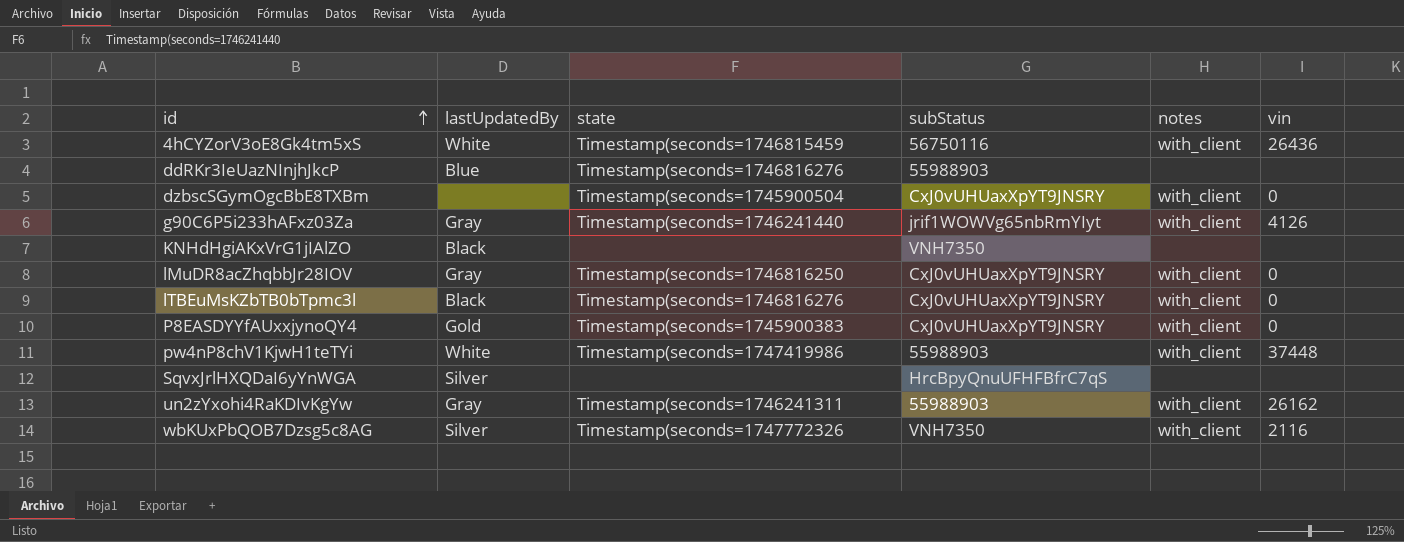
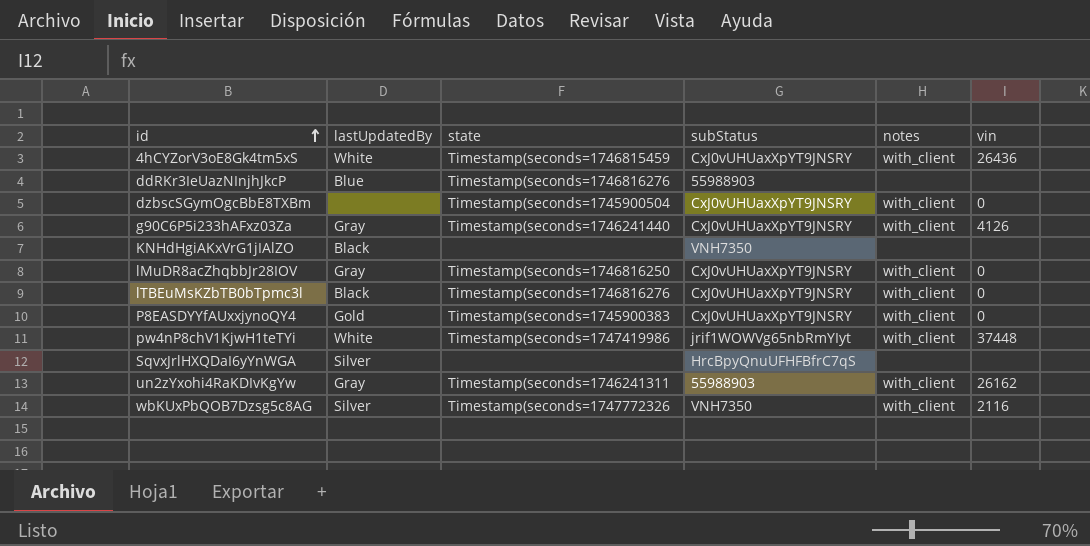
4hCYZorV3oE8Gk4tm5xS | subStatus: 56750116 -> CxJ0vUHUaxXpYT9JNSRY
g90C6P5i233hAFxz03Za | subStatus: jrif1WOWVg65nbRmYIyt -> CxJ0vUHUaxXpYT9JNSRY
pw4nP8chV1KjwH1teTYi | subStatus: 55988903 -> jrif1WOWVg65nbRmYIyt

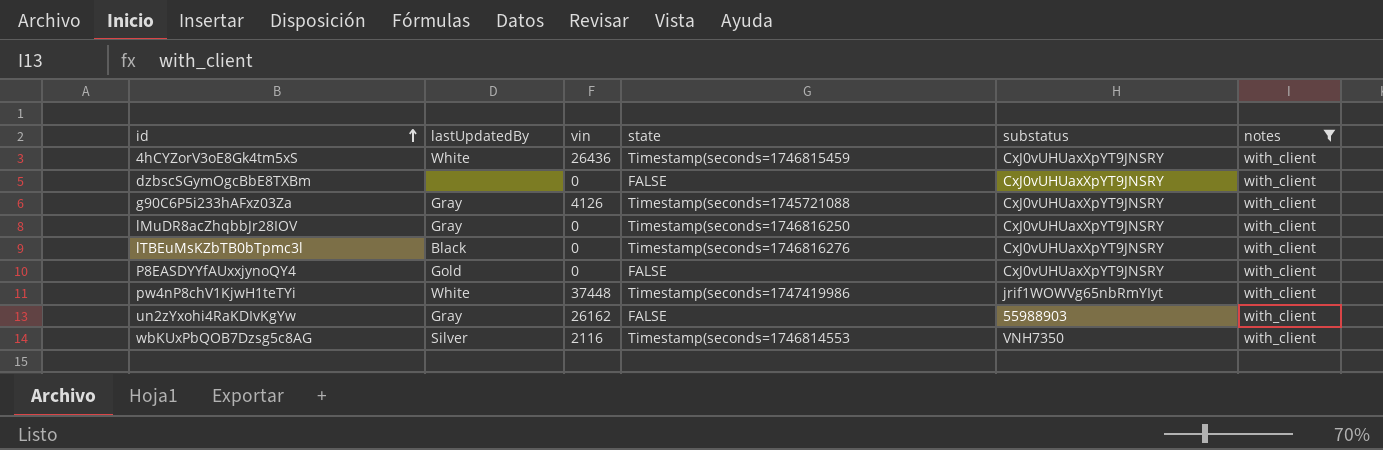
filter: none -> notes = with_client
column vin | position: 6 -> 3
column name: subStatus -> substatus
dzbscSGymOgcBbE8TXBm | state: Timestamp(seconds=1745900504 -> FALSE
g90C6P5i233hAFxz03Za | state: Timestamp(seconds=1746241440 -> Timestamp(seconds=1745721088
P8EASDYYfAUxxjynoQY4 | state: Timestamp(seconds=1745900383 -> FALSE
un2zYxohi4RaKDIvKgYw | state: Timestamp(seconds=1746241311 -> FALSE
wbKUxPbQOB7Dzsg5c8AG | state: Timestamp(seconds=1747772326 -> Timestamp(seconds=1746814553

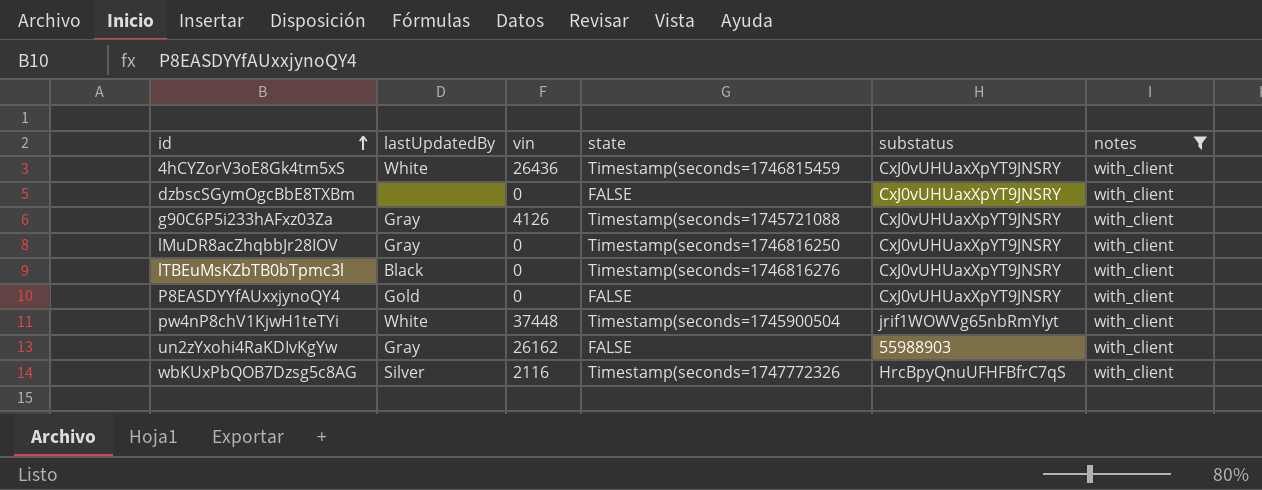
pw4nP8chV1KjwH1teTYi | state: Timestamp(seconds=1747419986 -> Timestamp(seconds=1745900504
wbKUxPbQOB7Dzsg5c8AG | state: Timestamp(seconds=1746814553 -> Timestamp(seconds=1747772326
wbKUxPbQOB7Dzsg5c8AG | substatus: VNH7350 -> HrcBpyQnuUFHFBfrC7qS

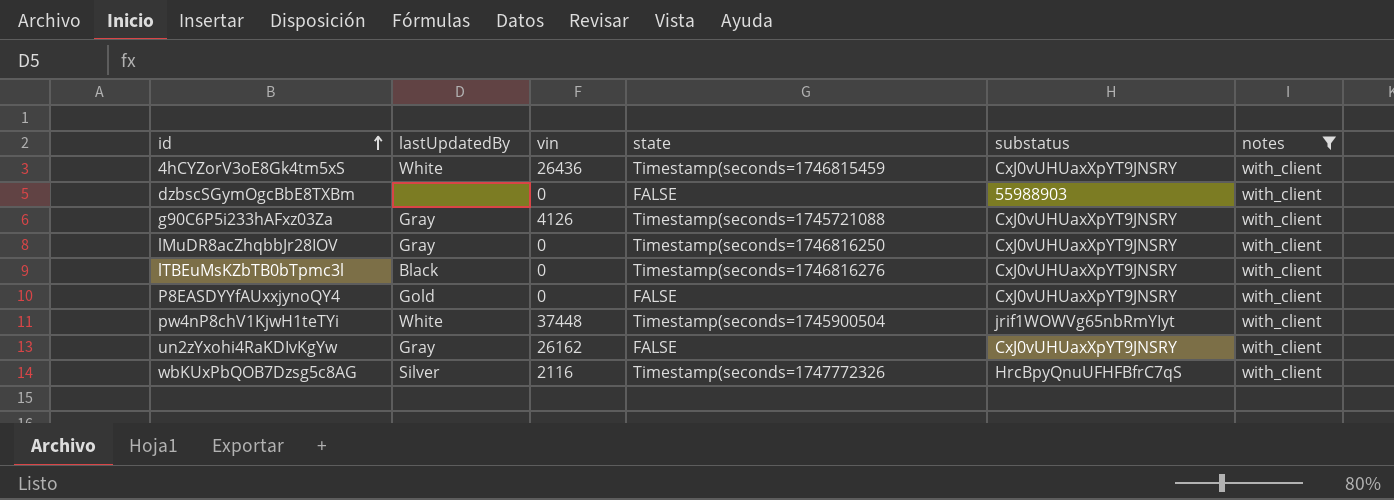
dzbscSGymOgcBbE8TXBm | substatus: CxJ0vUHUaxXpYT9JNSRY -> 55988903
un2zYxohi4RaKDIvKgYw | substatus: 55988903 -> CxJ0vUHUaxXpYT9JNSRY

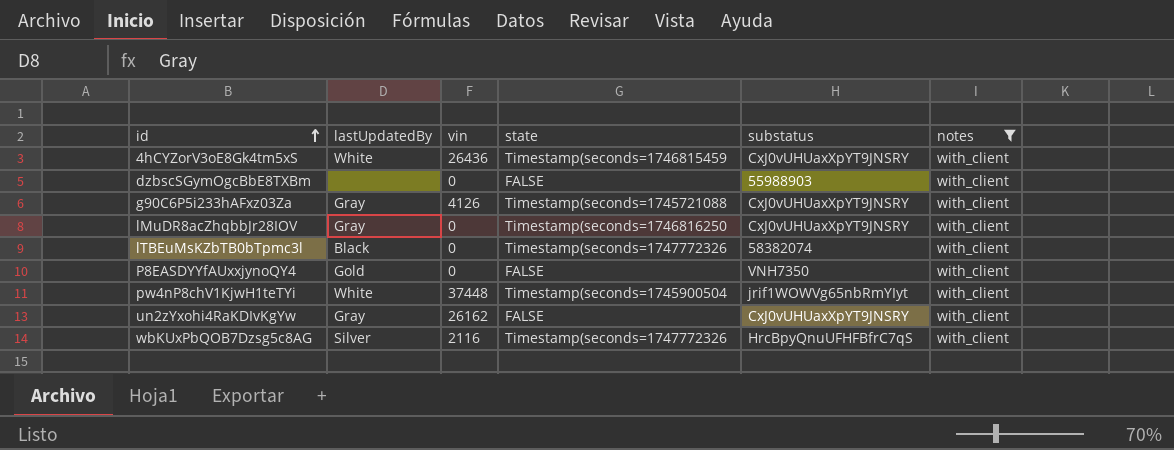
lTBEuMsKZbTB0bTpmc3l | state: Timestamp(seconds=1746816276 -> Timestamp(seconds=1747772326
lTBEuMsKZbTB0bTpmc3l | substatus: CxJ0vUHUaxXpYT9JNSRY -> 58382074
P8EASDYYfAUxxjynoQY4 | substatus: CxJ0vUHUaxXpYT9JNSRY -> VNH7350

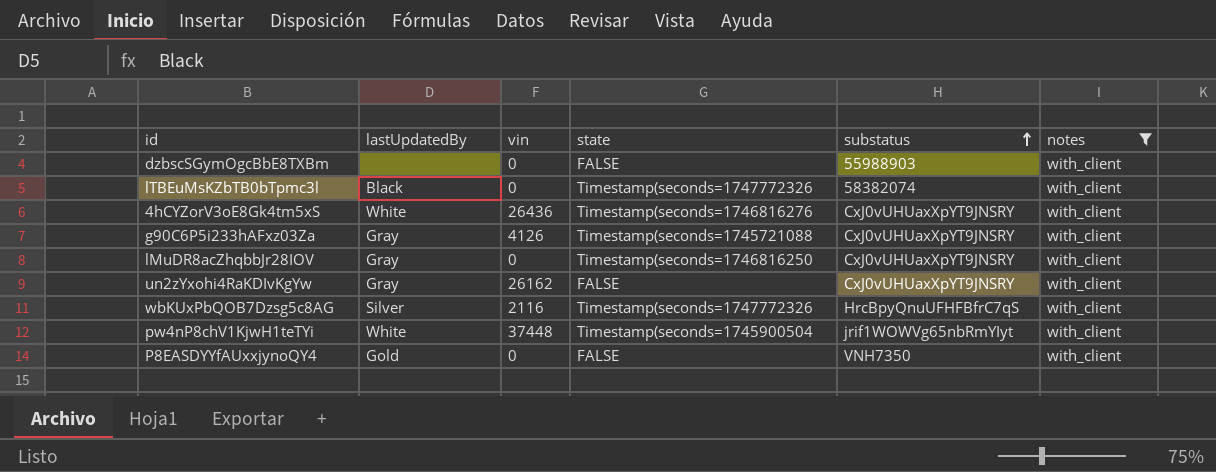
row order: id ascending -> substatus ascending
4hCYZorV3oE8Gk4tm5xS | state: Timestamp(seconds=1746815459 -> Timestamp(seconds=1746816276

